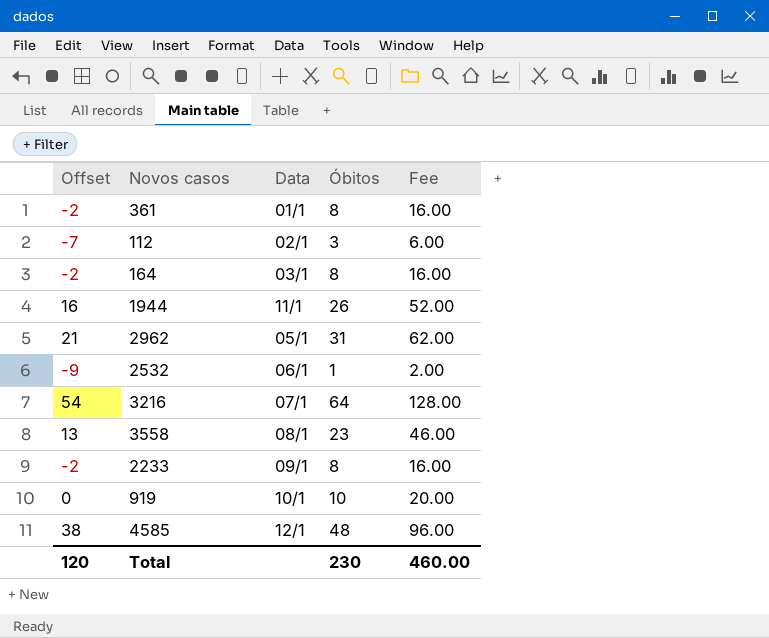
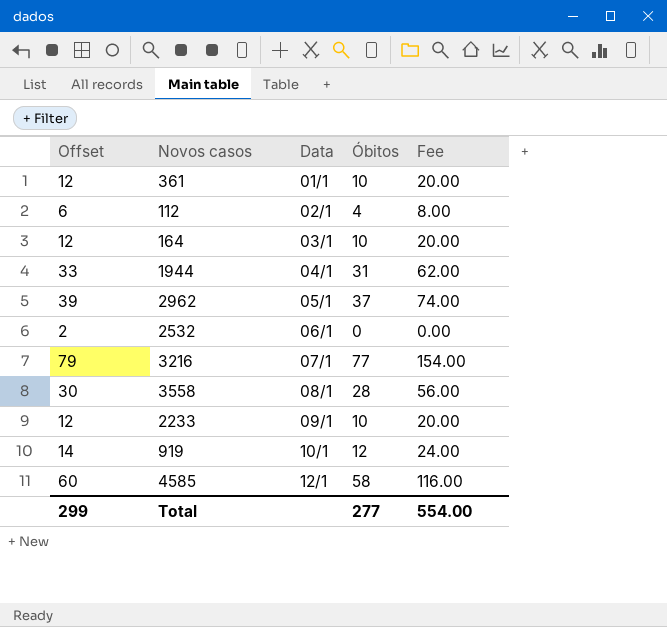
column Offset | formula: [Óbitos] - 10 -> [Óbitos] + 2
361 | Óbitos: 8 -> 10
361 | Fee: 16.00 -> 20.00
112 | Óbitos: 3 -> 4
112 | Fee: 6.00 -> 8.00
164 | Óbitos: 8 -> 10
164 | Fee: 16.00 -> 20.00
1944 | Data: 11/1 -> 04/1
1944 | Óbitos: 26 -> 31
1944 | Fee: 52.00 -> 62.00
2962 | Óbitos: 31 -> 37
2962 | Fee: 62.00 -> 74.00
2532 | Óbitos: 1 -> 0
2532 | Fee: 2.00 -> 0.00
3216 | Óbitos: 64 -> 77
3216 | Fee: 128.00 -> 154.00
3558 | Óbitos: 23 -> 28
3558 | Fee: 46.00 -> 56.00
2233 | Óbitos: 8 -> 10
2233 | Fee: 16.00 -> 20.00
919 | Óbitos: 10 -> 12
919 | Fee: 20.00 -> 24.00
4585 | Óbitos: 48 -> 58
4585 | Fee: 96.00 -> 116.00
Total | Offset: 120 -> 299
Total | Óbitos: 230 -> 277
Total | Fee: 460.00 -> 554.00

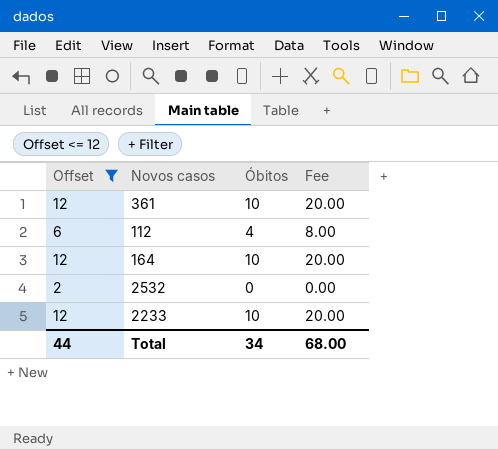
filter: none -> Offset <= 12
column Data | position: 3 -> none
Total | Offset: 299 -> 44
Total | Óbitos: 277 -> 34
Total | Fee: 554.00 -> 68.00

